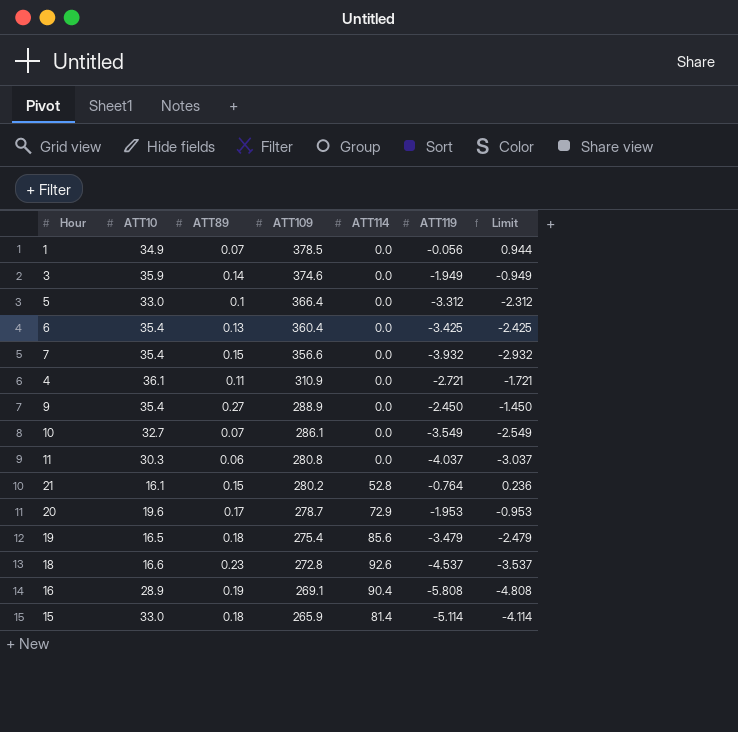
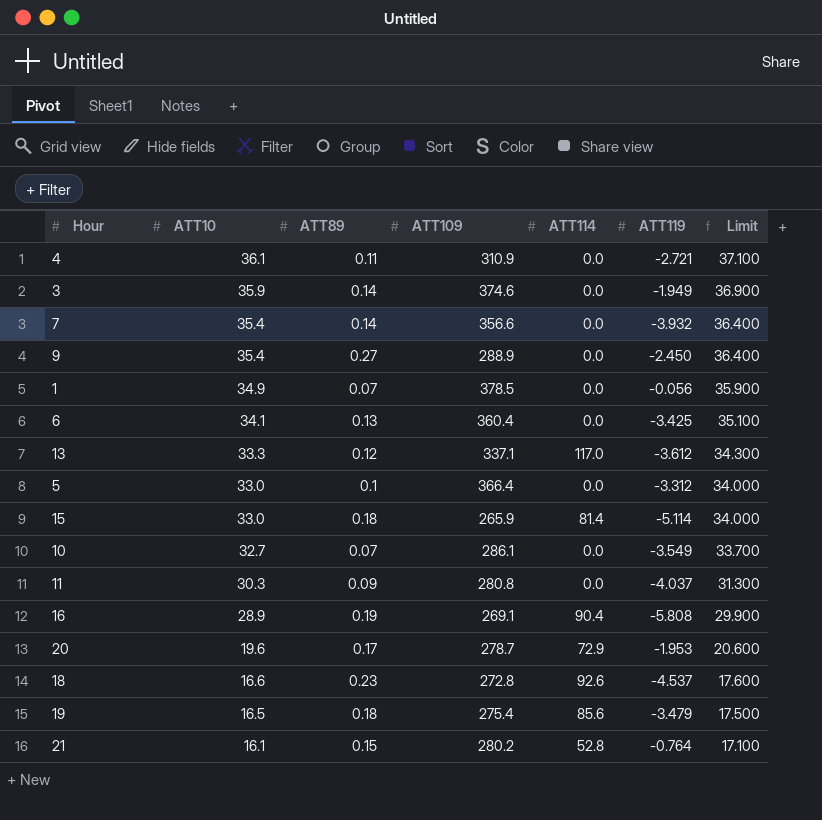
row order: ATT109 descending -> ATT10 descending
column Limit | formula: [ATT119] + 1 -> [ATT10] + 1
7 | ATT89: 0.15 -> 0.14
6 | ATT10: 35.4 -> 34.1
row 13: none -> 33.3 | 0.12 | 337.1 | 117.0 | -3.612 | 34.300
11 | ATT89: 0.06 -> 0.09

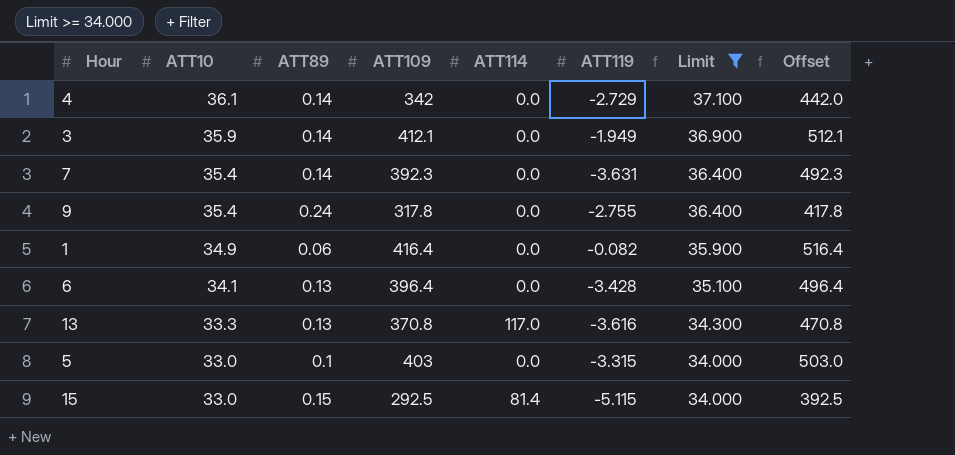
filter: none -> Limit >= 34.000
column Offset | formula: none -> [ATT109] + 100
4 | ATT89: 0.11 -> 0.14
4 | ATT109: 310.9 -> 342
4 | ATT119: -2.721 -> -2.729
3 | ATT109: 374.6 -> 412.1
7 | ATT109: 356.6 -> 392.3
7 | ATT119: -3.932 -> -3.631
9 | ATT89: 0.27 -> 0.24
9 | ATT109: 288.9 -> 317.8
9 | ATT119: -2.450 -> -2.755
1 | ATT89: 0.07 -> 0.06
1 | ATT109: 378.5 -> 416.4
1 | ATT119: -0.056 -> -0.082
6 | ATT109: 360.4 -> 396.4
6 | ATT119: -3.425 -> -3.428
13 | ATT89: 0.12 -> 0.13
13 | ATT109: 337.1 -> 370.8
13 | ATT119: -3.612 -> -3.616
5 | ATT109: 366.4 -> 403
5 | ATT119: -3.312 -> -3.315
15 | ATT89: 0.18 -> 0.15
15 | ATT109: 265.9 -> 292.5
15 | ATT119: -5.114 -> -5.115

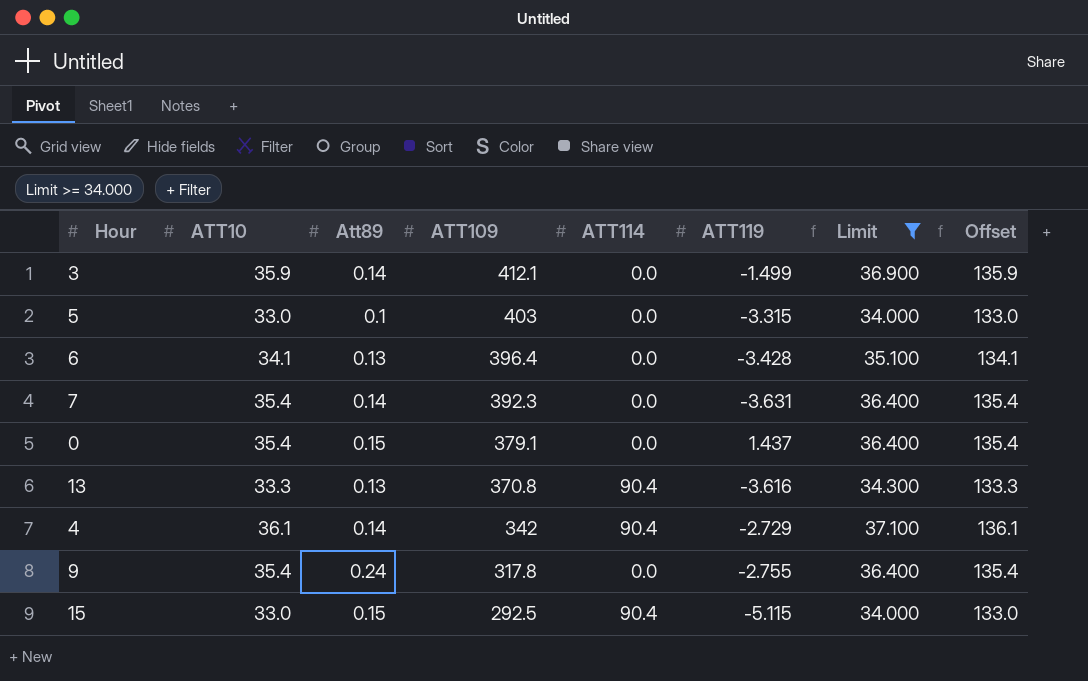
row order: ATT10 descending -> ATT109 descending
column name: ATT89 -> Att89
column Offset | formula: [ATT109] + 100 -> [ATT10] + 100
row 1: 34.9 | 0.06 | 416.4 | 0.0 | -0.082 | 35.900 | 516.4 -> none
3 | ATT119: -1.949 -> -1.499
row 0: none -> 35.4 | 0.15 | 379.1 | 0.0 | 1.437 | 36.400 | 135.4
13 | ATT114: 117.0 -> 90.4
4 | ATT114: 0.0 -> 90.4
15 | ATT114: 81.4 -> 90.4

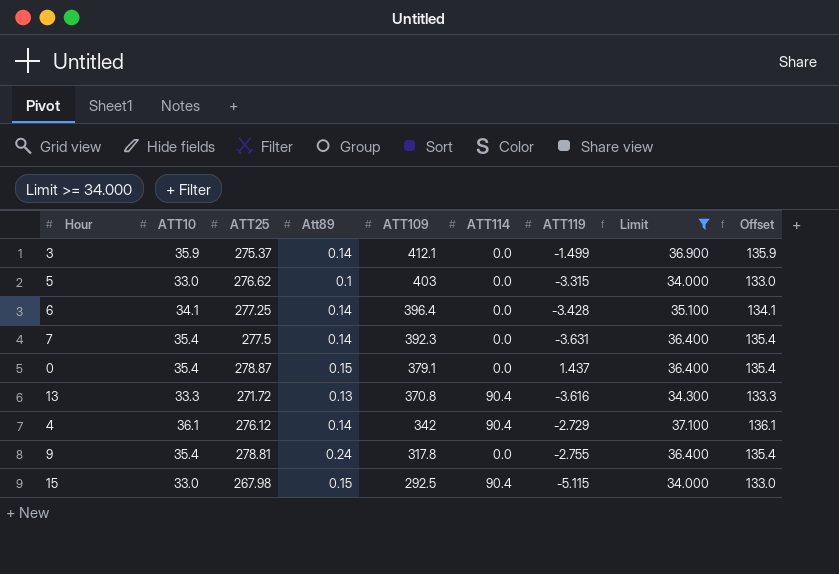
column ATT25 | position: none -> 3
6 | Att89: 0.13 -> 0.14

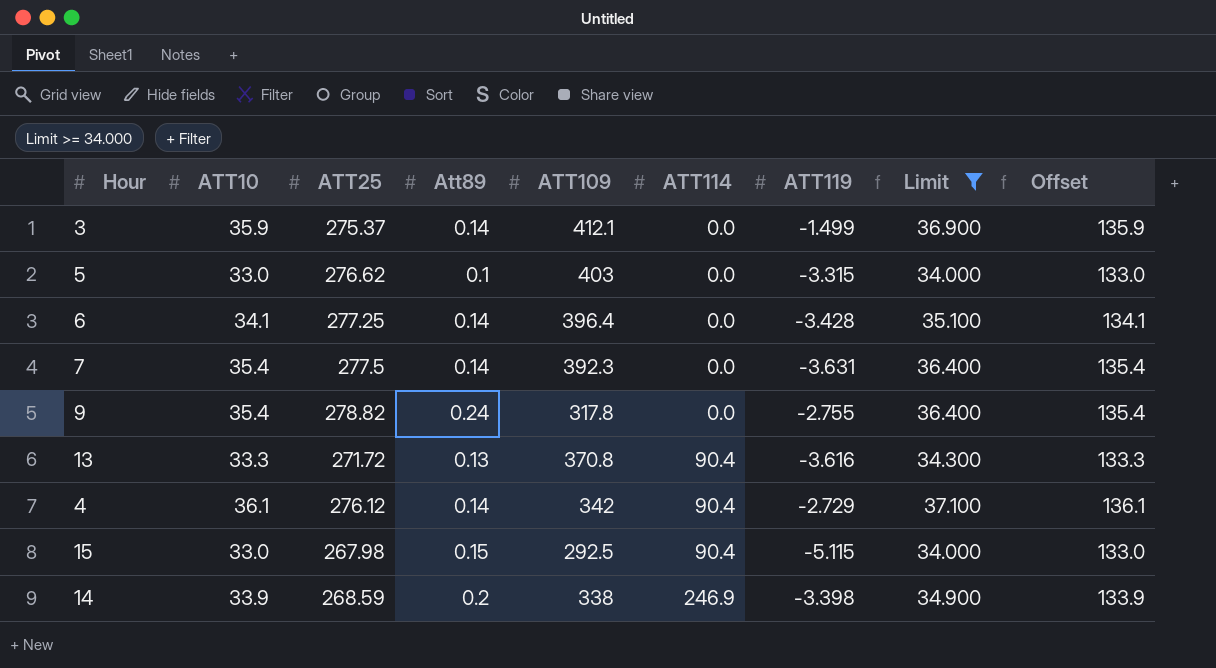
row order: ATT109 descending -> ATT114 ascending
row 0: 35.4 | 278.87 | 0.15 | 379.1 | 0.0 | 1.437 | 36.400 | 135.4 -> none
9 | ATT25: 278.81 -> 278.82
row 14: none -> 33.9 | 268.59 | 0.2 | 338 | 246.9 | -3.398 | 34.900 | 133.9

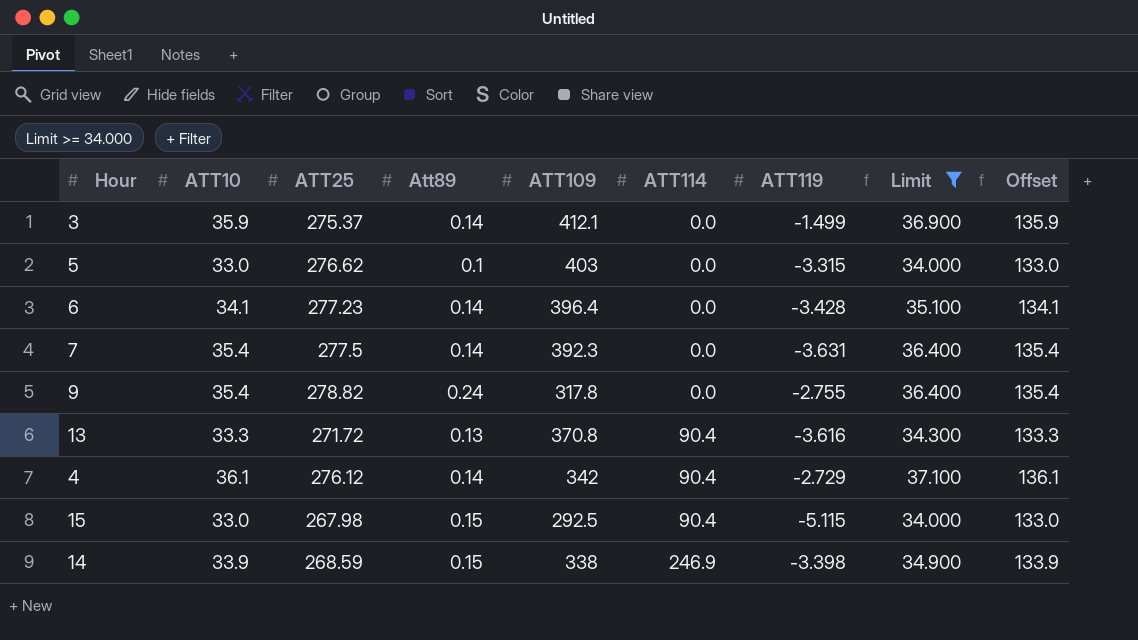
6 | ATT25: 277.25 -> 277.23
14 | Att89: 0.2 -> 0.15

